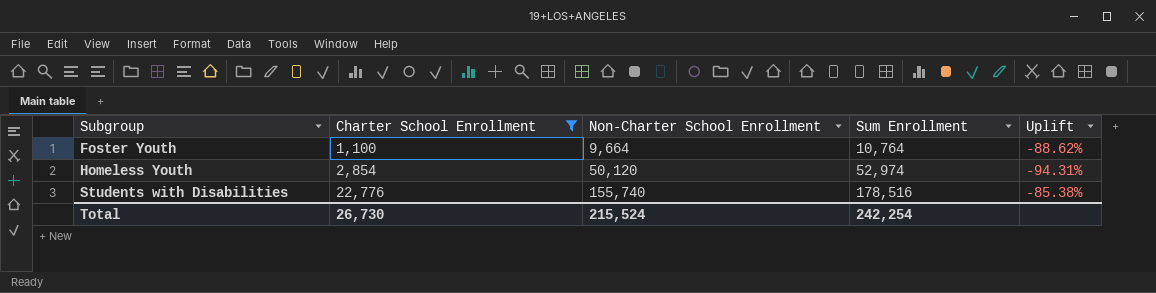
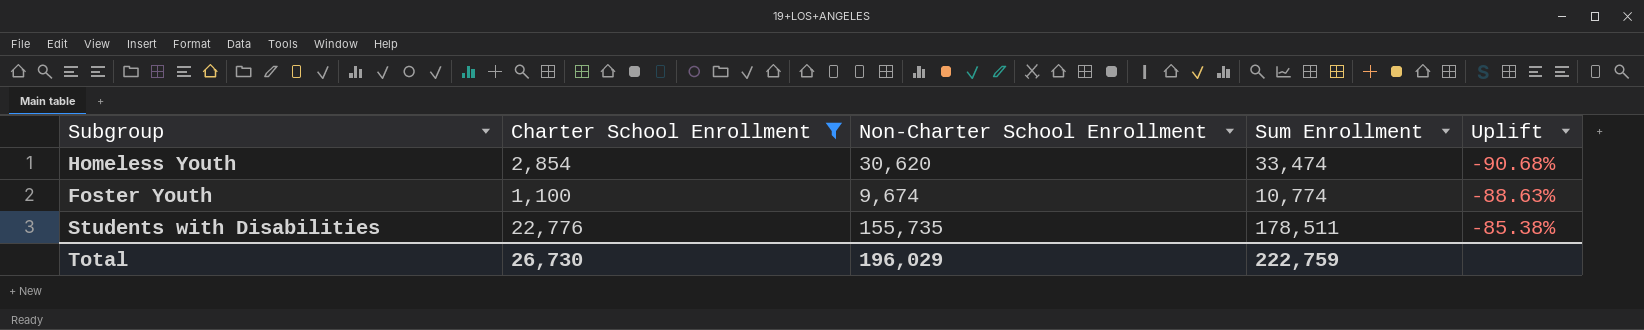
row order: Subgroup ascending -> Uplift ascending
Homeless Youth | Non-Charter School Enrollment: 50,120 -> 30,620
Homeless Youth | Sum Enrollment: 52,974 -> 33,474
Homeless Youth | Uplift: -94.31% -> -90.68%
Foster Youth | Non-Charter School Enrollment: 9,664 -> 9,674
Foster Youth | Sum Enrollment: 10,764 -> 10,774
Foster Youth | Uplift: -88.62% -> -88.63%
Students with Disabilities | Non-Charter School Enrollment: 155,740 -> 155,735
Students with Disabilities | Sum Enrollment: 178,516 -> 178,511
Total | Non-Charter School Enrollment: 215,524 -> 196,029
Total | Sum Enrollment: 242,254 -> 222,759

